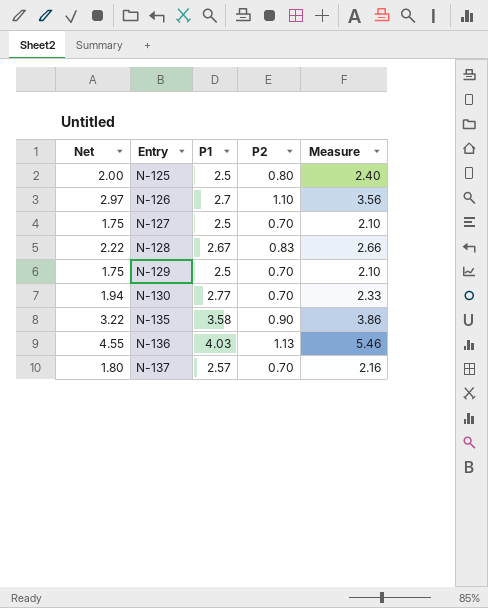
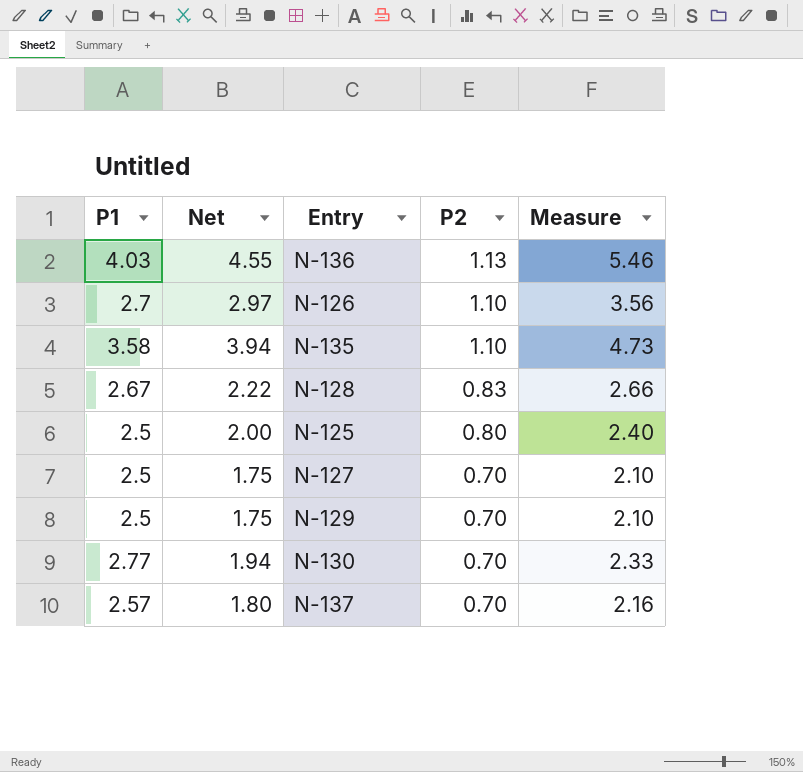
row order: Entry ascending -> P2 descending
column P1 | position: 3 -> 1
N-135 | Net: 3.22 -> 3.94
N-135 | P2: 0.90 -> 1.10
N-135 | Measure: 3.86 -> 4.73

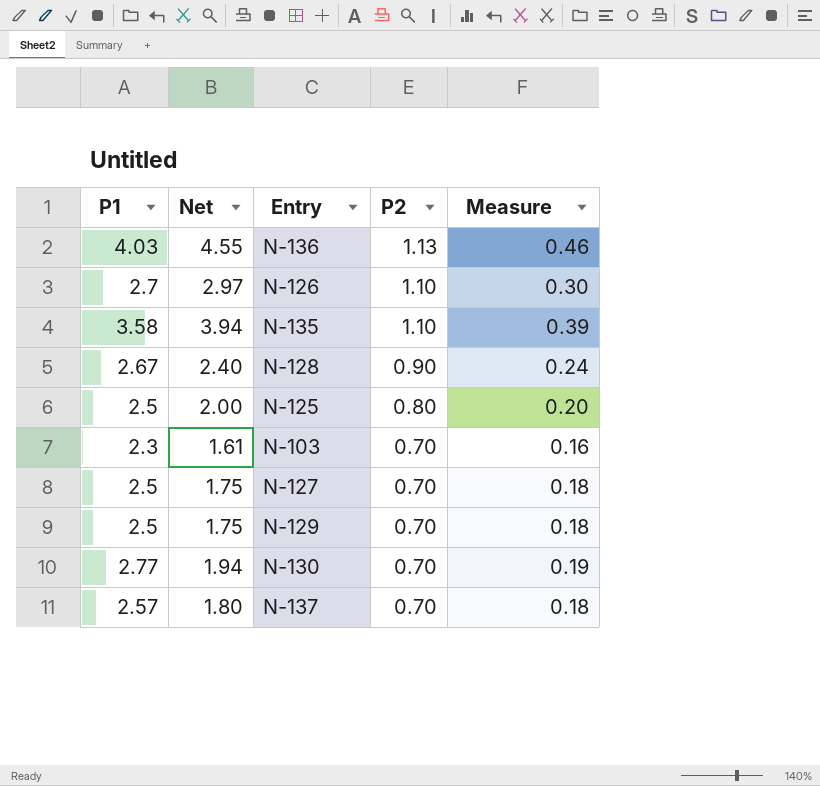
column Measure | formula: [Net] * 1.2 -> [Net] * 0.1
N-128 | Net: 2.22 -> 2.40
N-128 | P2: 0.83 -> 0.90
row N-103: none -> 2.3 | 1.61 | 0.70 | 0.16

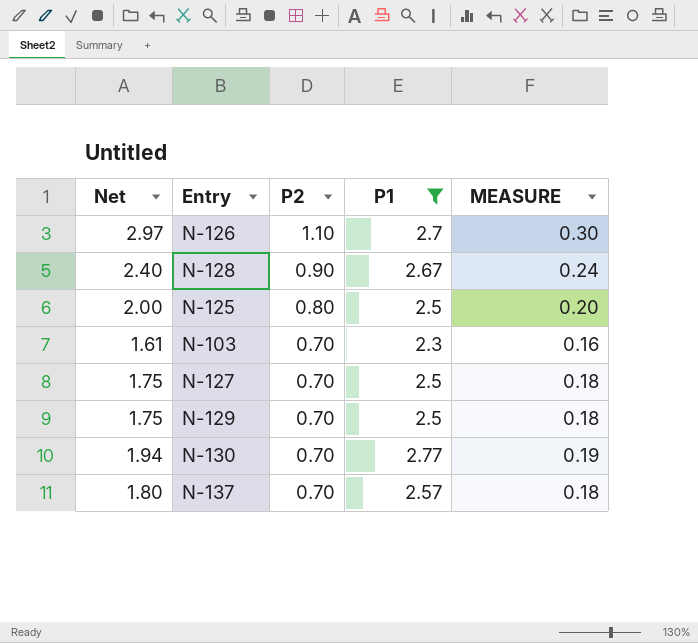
filter: none -> P1 <= 2.77
column P1 | position: 1 -> 4
column name: Measure -> MEASURE

